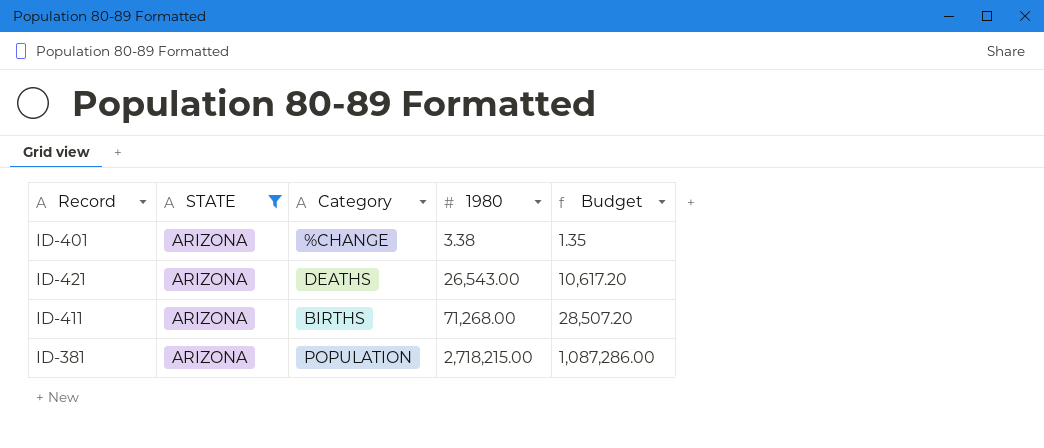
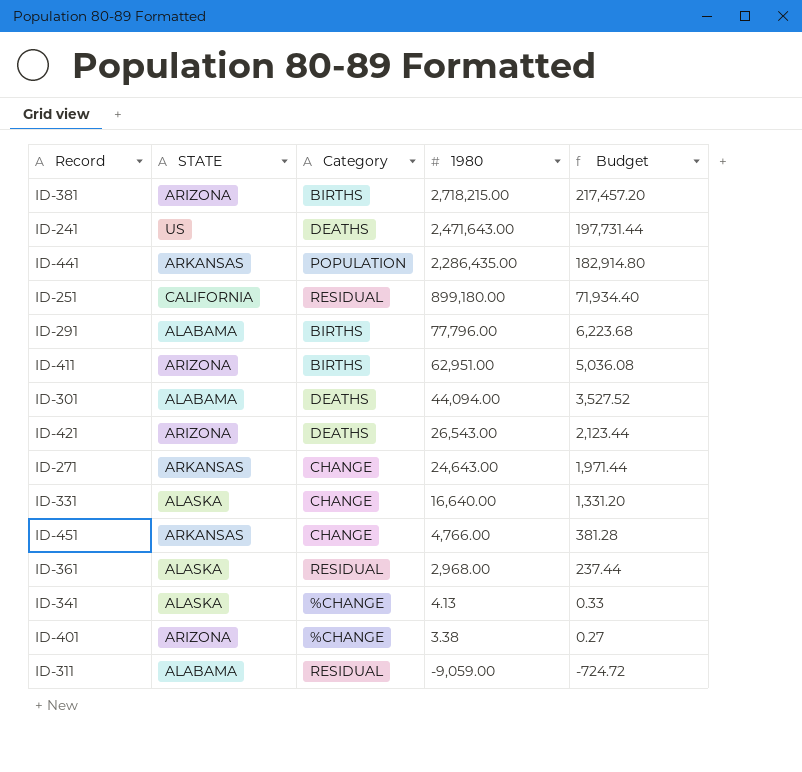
filter: STATE = ARIZONA -> none
row order: 1980 ascending -> 1980 descending
column Budget | formula: [1980] * 0.4 -> [1980] * 0.08
ID-381 | Category: POPULATION -> BIRTHS
ID-411 | 1980: 71,268.00 -> 62,951.00

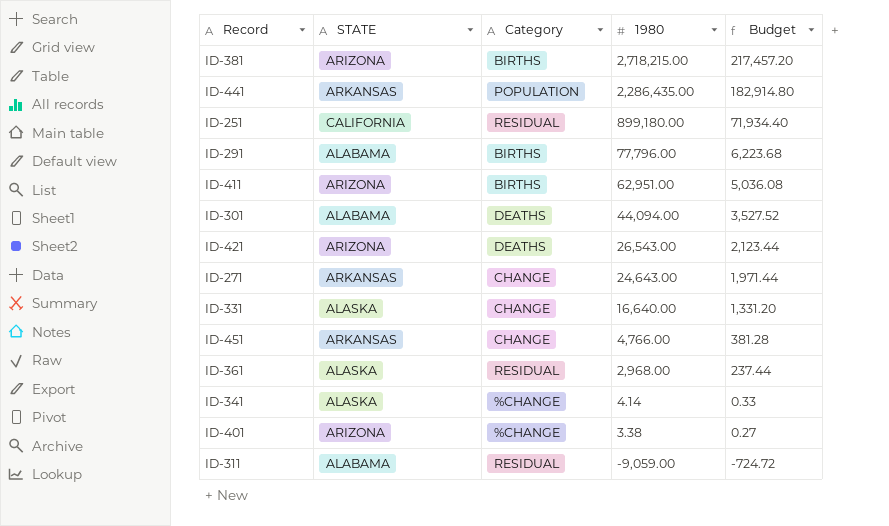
row ID-241: US | DEATHS | 2,471,643.00 | 197,731.44 -> none
ID-341 | 1980: 4.13 -> 4.14

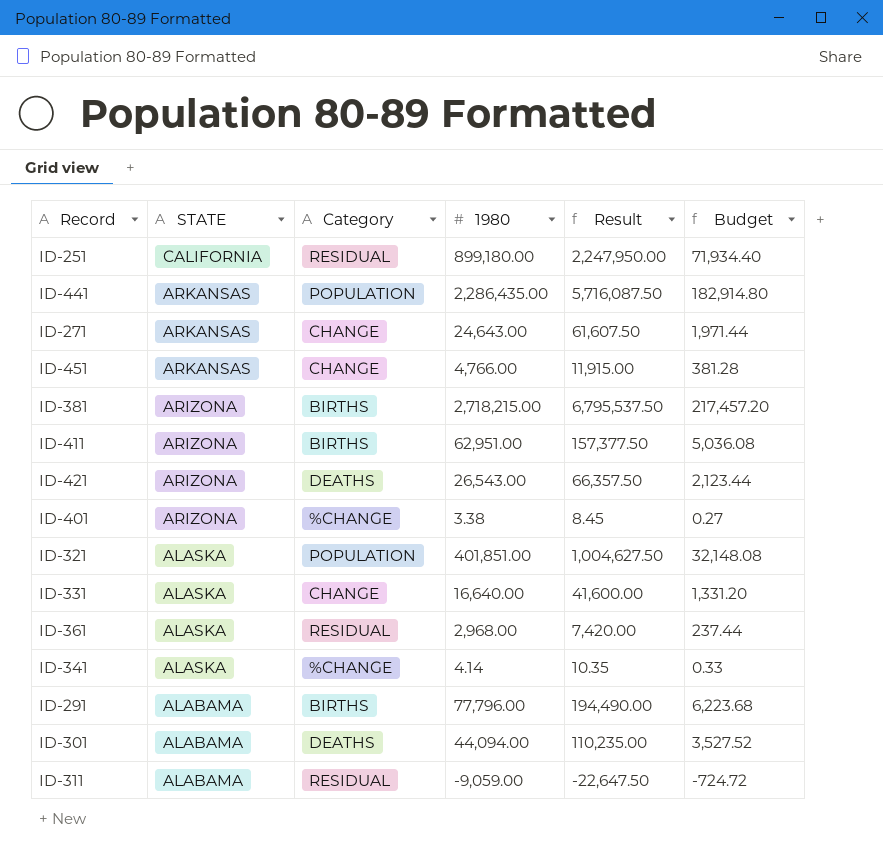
row order: 1980 descending -> STATE descending
column Result | formula: none -> [1980] * 2.5
row ID-321: none -> ALASKA | POPULATION | 401,851.00 | 1,004,627.50 | 32,148.08

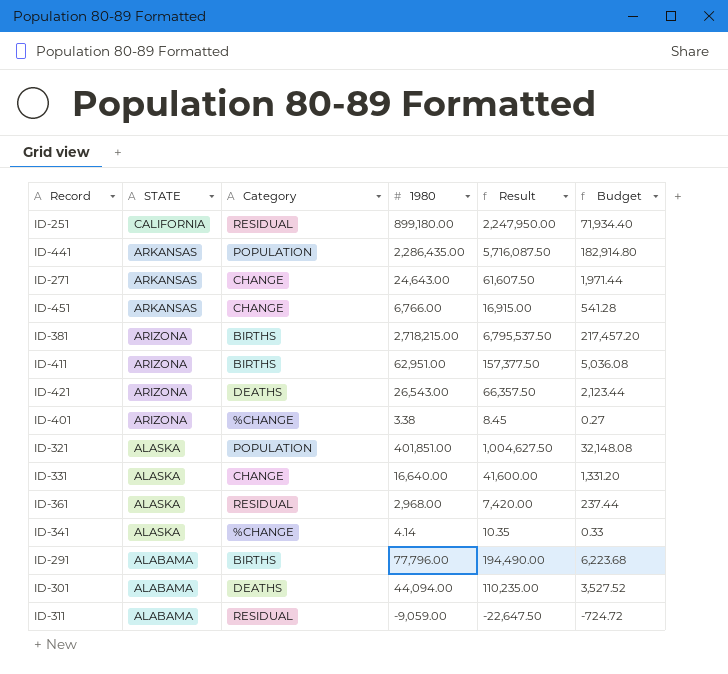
ID-451 | 1980: 4,766.00 -> 6,766.00
ID-451 | Result: 11,915.00 -> 16,915.00
ID-451 | Budget: 381.28 -> 541.28

